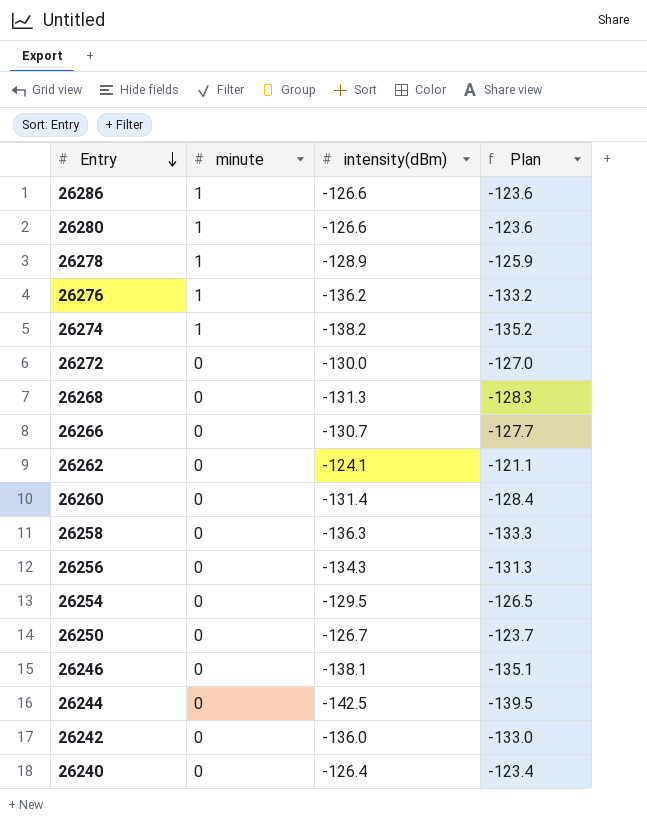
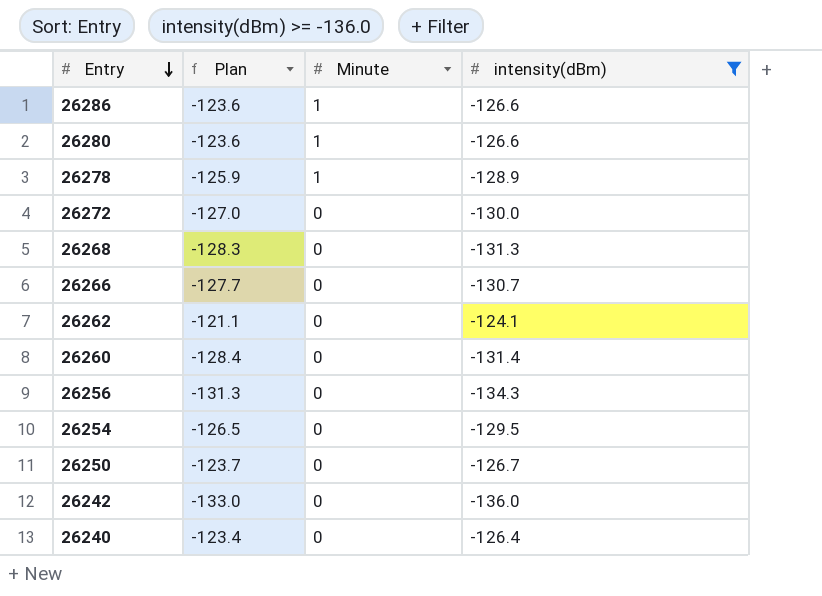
filter: none -> intensity(dBm) >= -136.0
column Plan | position: 4 -> 2
column name: minute -> Minute

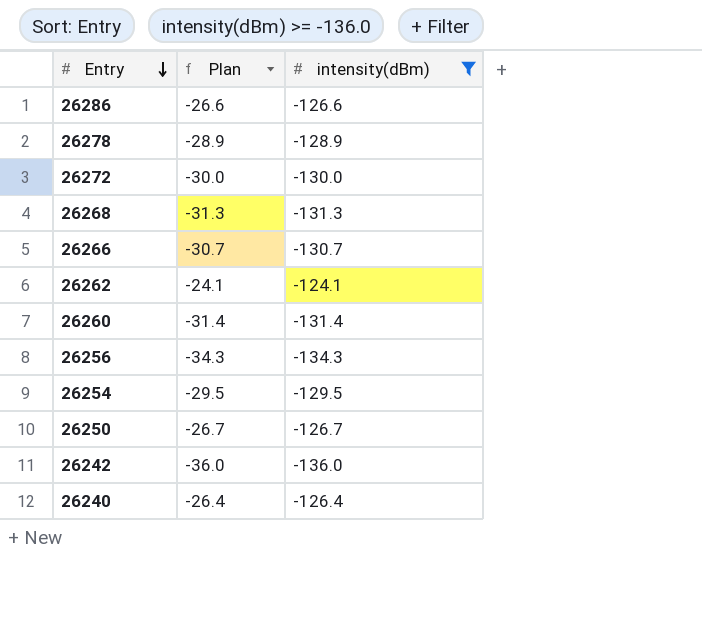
column Minute | position: 3 -> none
column Plan | formula: [intensity(dBm)] + 3 -> [intensity(dBm)] + 100
row 26280: -123.6 | 1 | -126.6 -> none

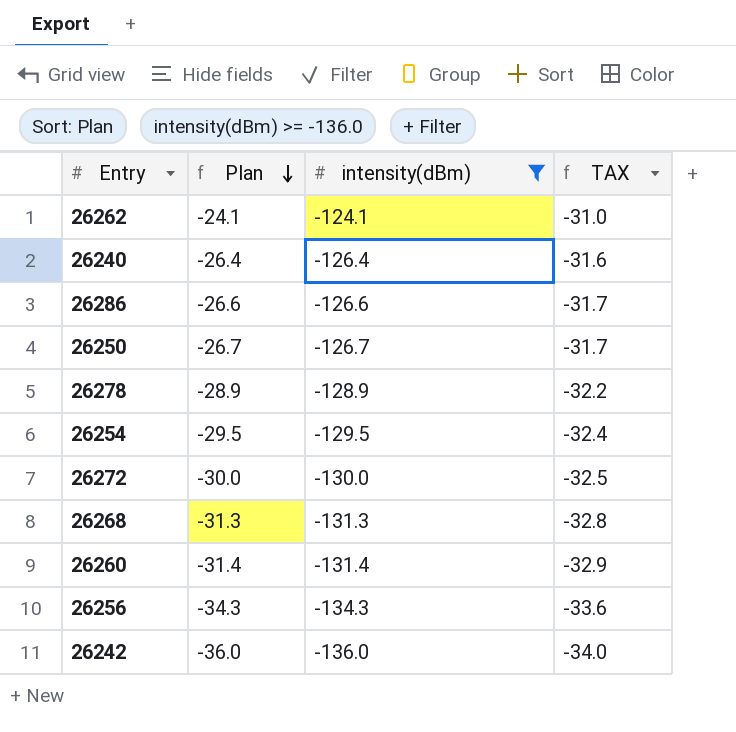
row order: Entry descending -> Plan descending
column TAX | formula: none -> [intensity(dBm)] * 0.25
row 26266: -30.7 | -130.7 -> none

